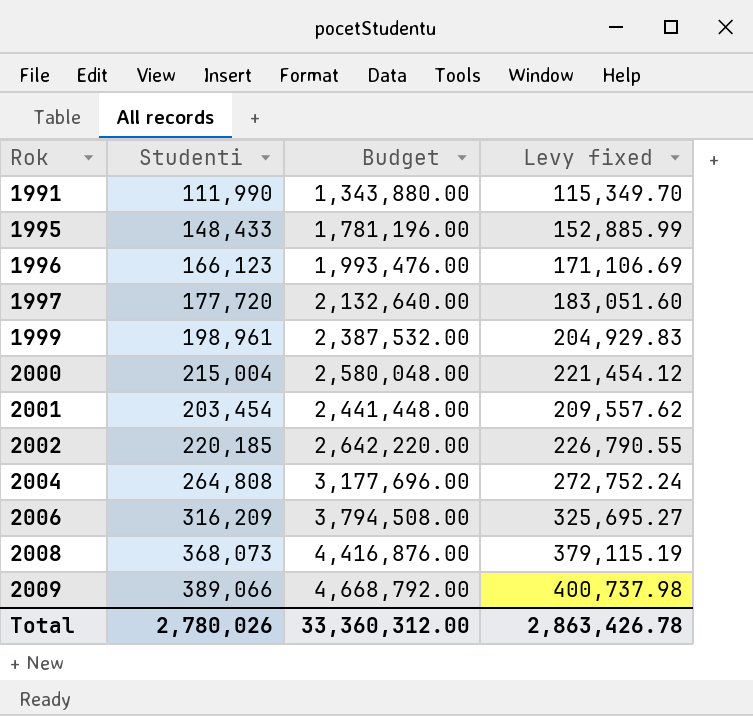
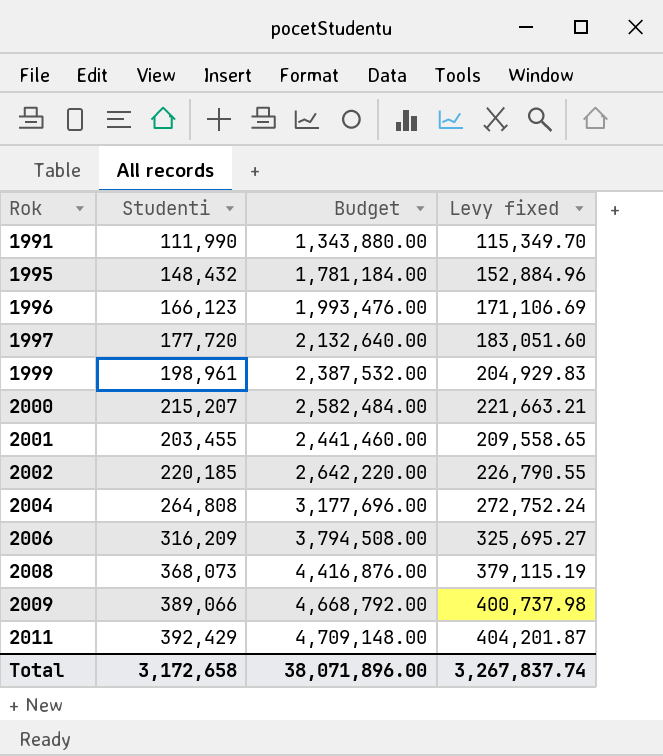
1995 | Studenti: 148,433 -> 148,432
1995 | Budget: 1,781,196.00 -> 1,781,184.00
1995 | Levy fixed: 152,885.99 -> 152,884.96
2000 | Studenti: 215,004 -> 215,207
2000 | Budget: 2,580,048.00 -> 2,582,484.00
2000 | Levy fixed: 221,454.12 -> 221,663.21
2001 | Studenti: 203,454 -> 203,455
2001 | Budget: 2,441,448.00 -> 2,441,460.00
2001 | Levy fixed: 209,557.62 -> 209,558.65
row 2011: none -> 392,429 | 4,709,148.00 | 404,201.87
Total | Studenti: 2,780,026 -> 3,172,658
Total | Budget: 33,360,312.00 -> 38,071,896.00
Total | Levy fixed: 2,863,426.78 -> 3,267,837.74

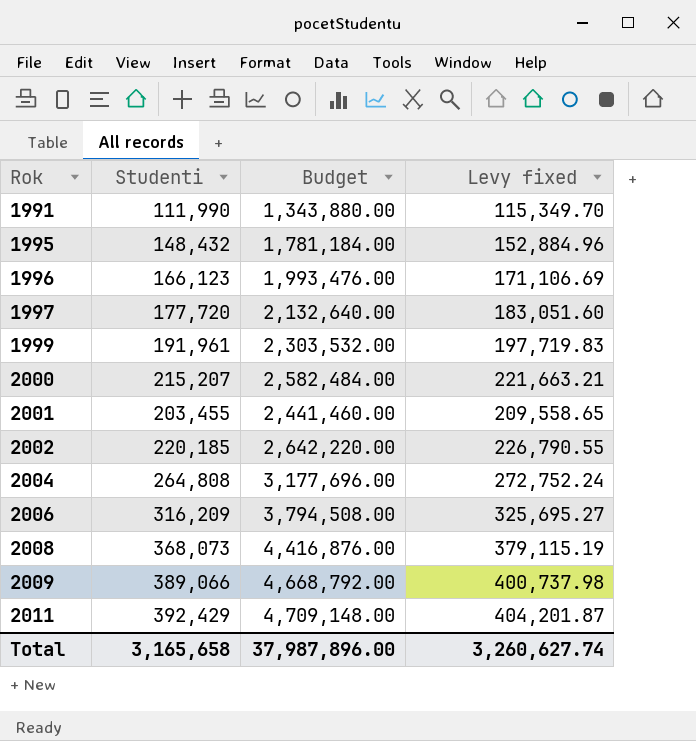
1999 | Studenti: 198,961 -> 191,961
1999 | Budget: 2,387,532.00 -> 2,303,532.00
1999 | Levy fixed: 204,929.83 -> 197,719.83
Total | Studenti: 3,172,658 -> 3,165,658
Total | Budget: 38,071,896.00 -> 37,987,896.00
Total | Levy fixed: 3,267,837.74 -> 3,260,627.74

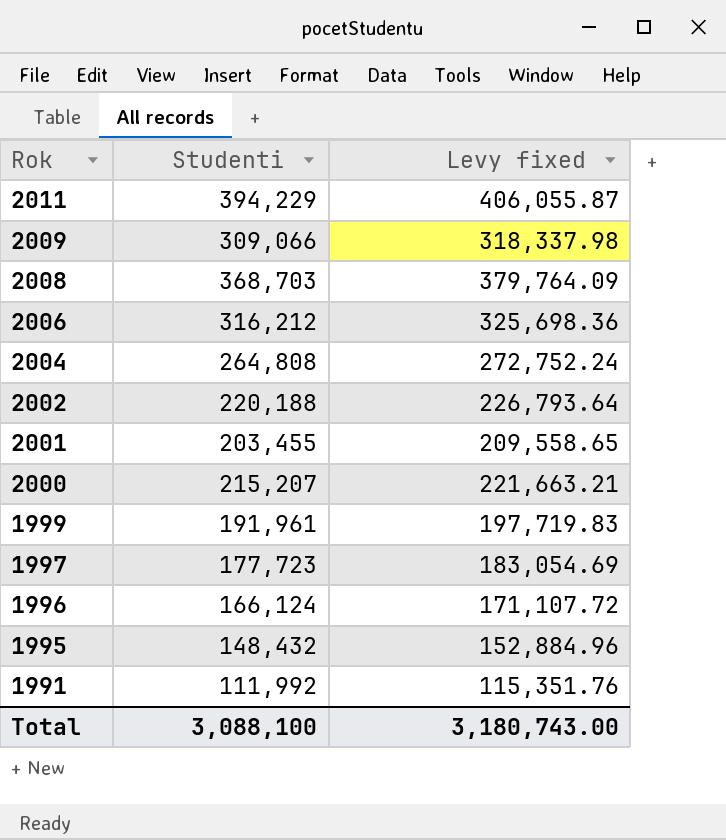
row order: Rok ascending -> Rok descending
column Budget | formula: [Studenti] * 12 -> none
2011 | Studenti: 392,429 -> 394,229
2011 | Levy fixed: 404,201.87 -> 406,055.87
2009 | Studenti: 389,066 -> 309,066
2009 | Levy fixed: 400,737.98 -> 318,337.98
2008 | Studenti: 368,073 -> 368,703
2008 | Levy fixed: 379,115.19 -> 379,764.09
2006 | Studenti: 316,209 -> 316,212
2006 | Levy fixed: 325,695.27 -> 325,698.36
2002 | Studenti: 220,185 -> 220,188
2002 | Levy fixed: 226,790.55 -> 226,793.64
1997 | Studenti: 177,720 -> 177,723
1997 | Levy fixed: 183,051.60 -> 183,054.69
1996 | Studenti: 166,123 -> 166,124
1996 | Levy fixed: 171,106.69 -> 171,107.72
1991 | Studenti: 111,990 -> 111,992
1991 | Levy fixed: 115,349.70 -> 115,351.76
Total | Studenti: 3,165,658 -> 3,088,100
Total | Levy fixed: 3,260,627.74 -> 3,180,743.00

